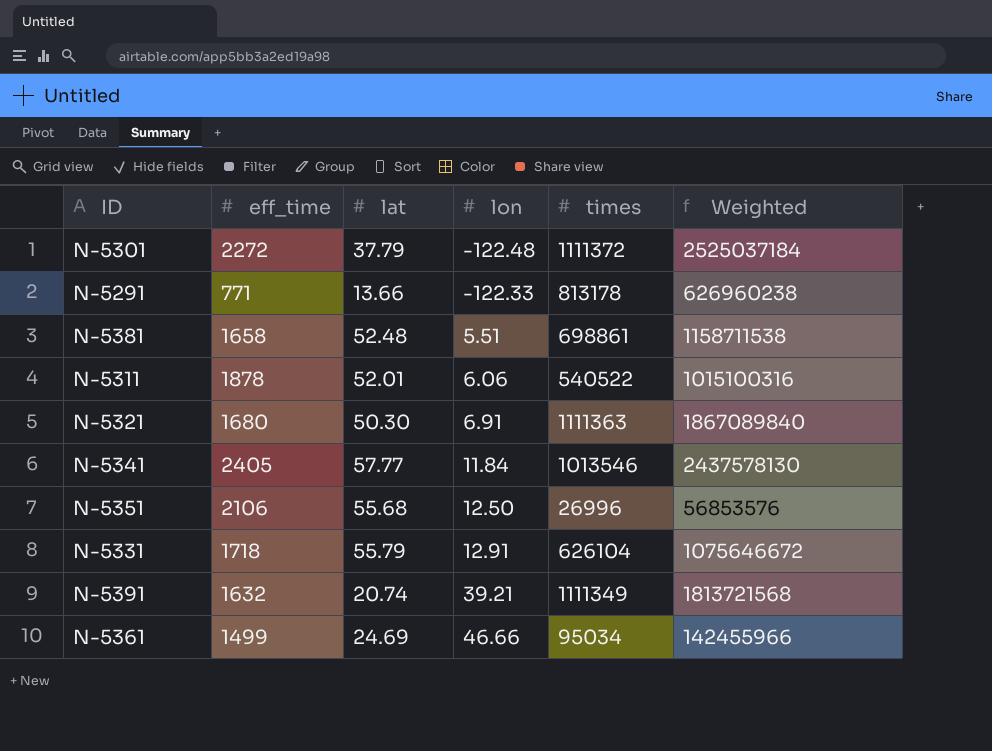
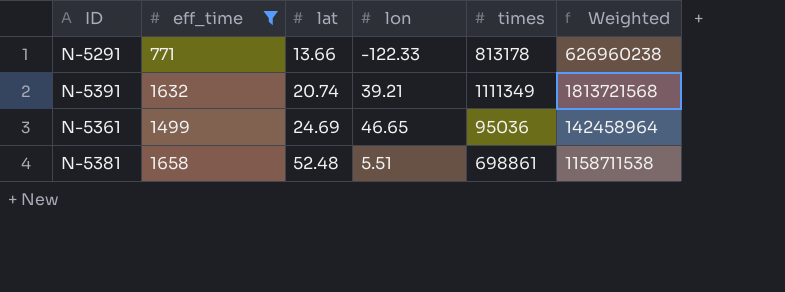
filter: none -> eff_time <= 1658
row order: lon ascending -> lat ascending
N-5361 | lon: 46.66 -> 46.65
N-5361 | times: 95034 -> 95036
N-5361 | Weighted: 142455966 -> 142458964

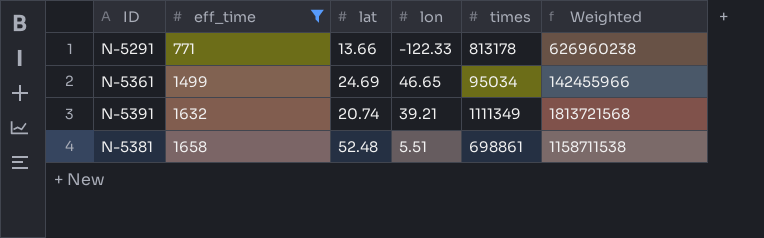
row order: lat ascending -> eff_time ascending
N-5361 | times: 95036 -> 95034
N-5361 | Weighted: 142458964 -> 142455966

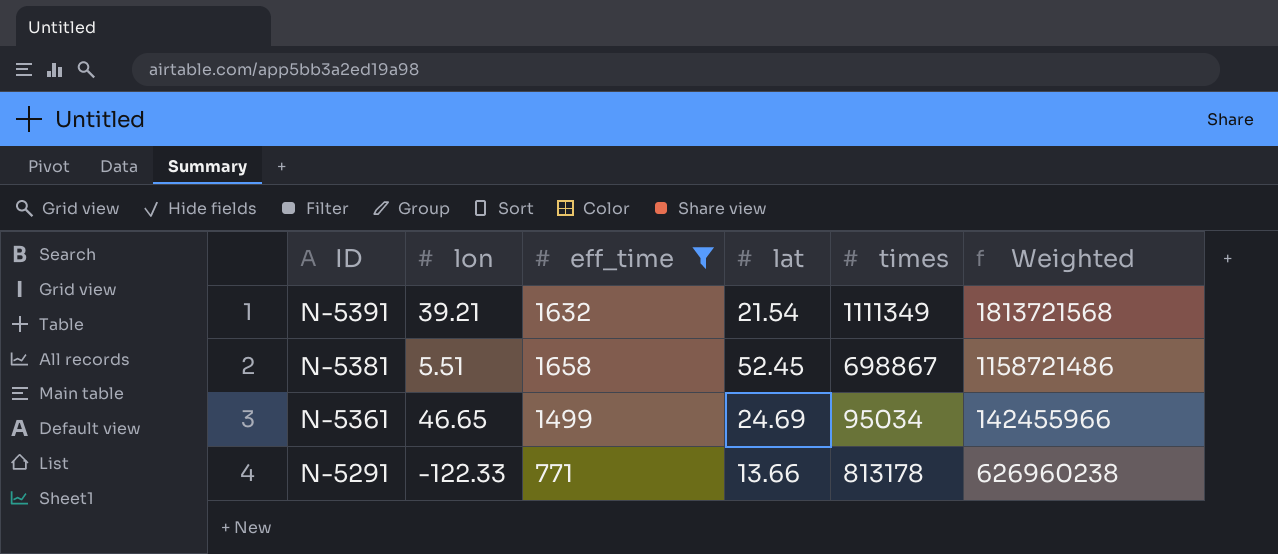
row order: eff_time ascending -> ID descending
column lon | position: 4 -> 2
N-5391 | lat: 20.74 -> 21.54
N-5381 | lat: 52.48 -> 52.45
N-5381 | times: 698861 -> 698867
N-5381 | Weighted: 1158711538 -> 1158721486

